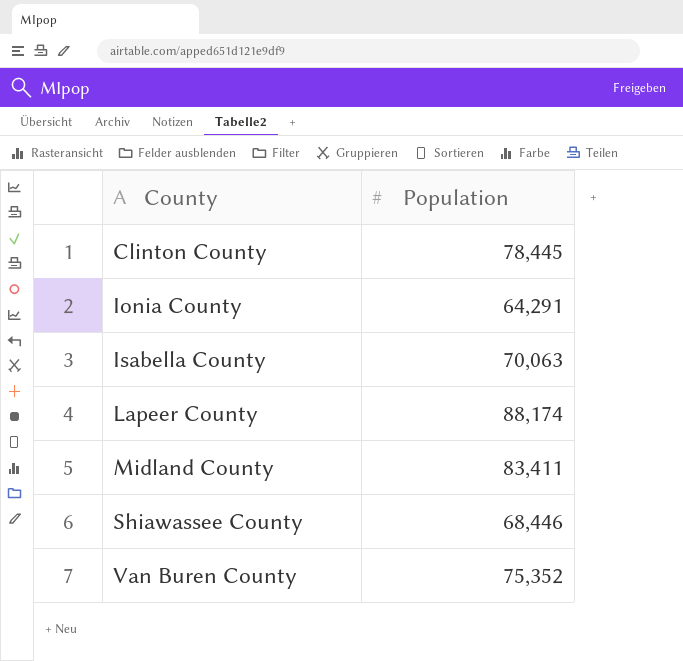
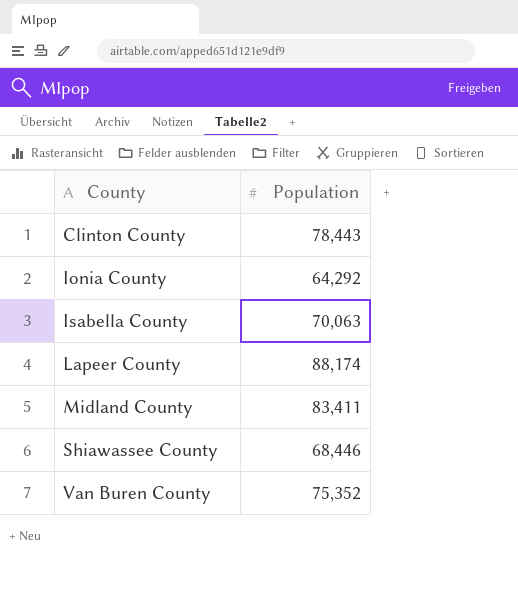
Clinton County | Population: 78,445 -> 78,443
Ionia County | Population: 64,291 -> 64,292

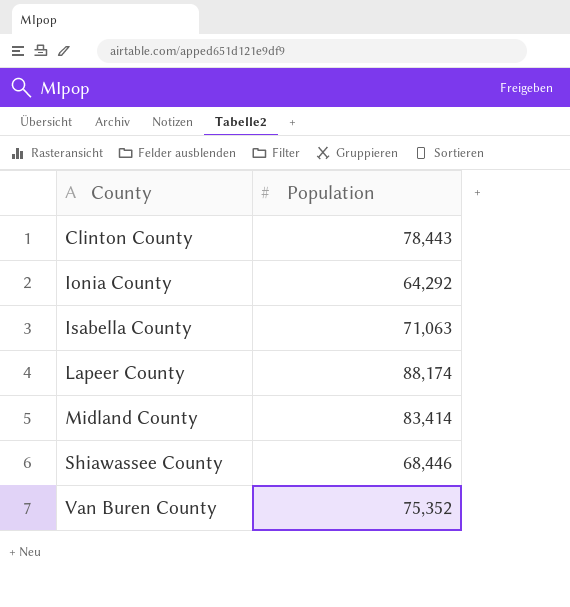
Isabella County | Population: 70,063 -> 71,063
Midland County | Population: 83,411 -> 83,414

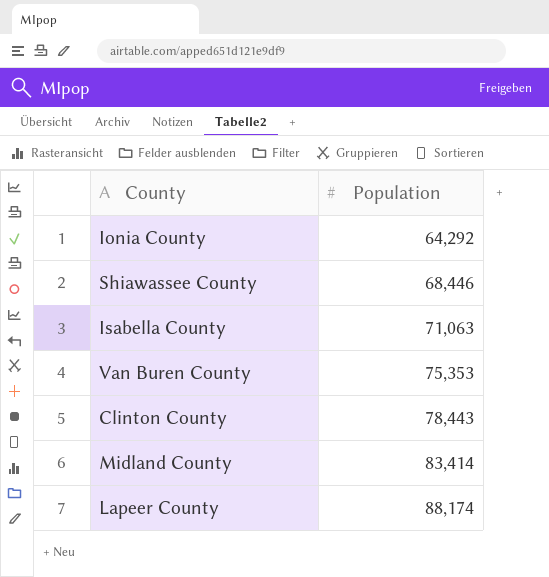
row order: County ascending -> Population ascending
Van Buren County | Population: 75,352 -> 75,353

